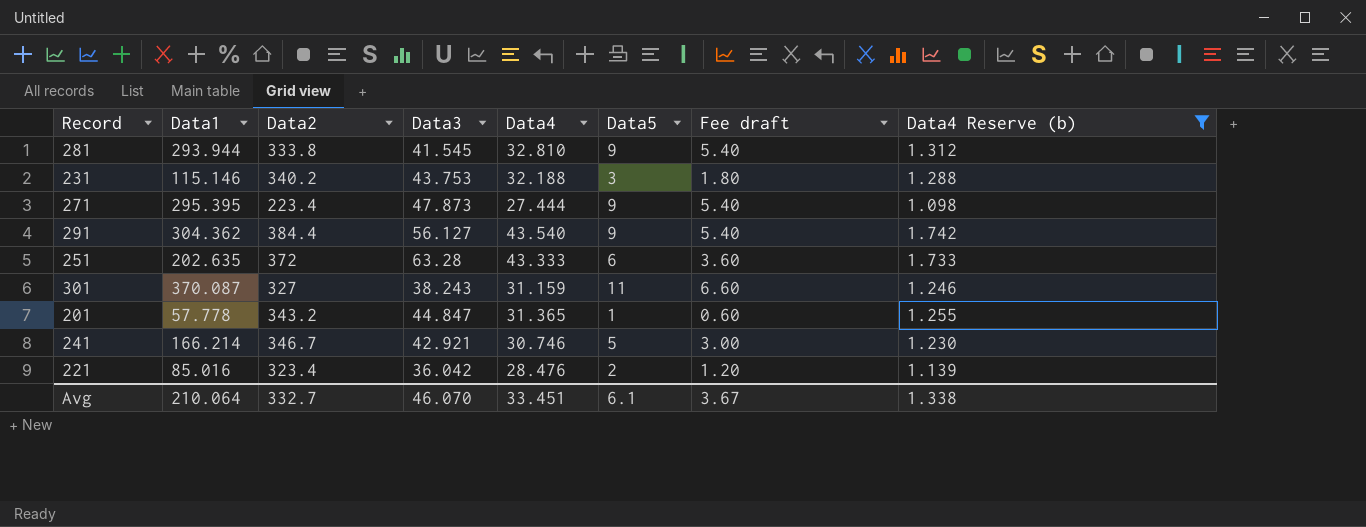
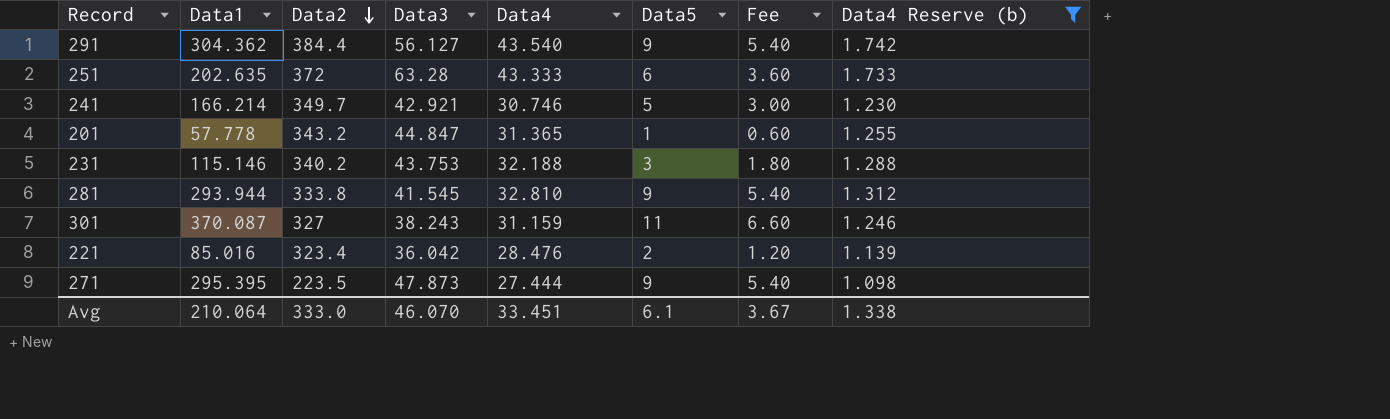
row order: none -> Data2 descending
column name: Fee draft -> Fee
241 | Data2: 346.7 -> 349.7
271 | Data2: 223.4 -> 223.5
Avg | Data2: 332.7 -> 333.0

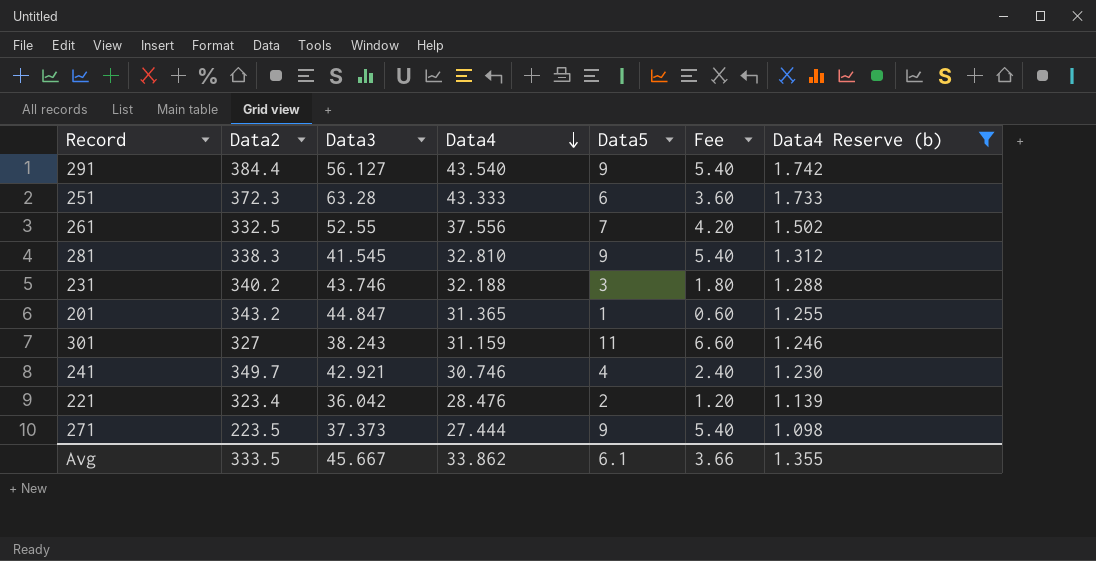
row order: Data2 descending -> Data4 descending
column Data1 | position: 2 -> none
251 | Data2: 372 -> 372.3
row 261: none -> 332.5 | 52.55 | 37.556 | 7 | 4.20 | 1.502
281 | Data2: 333.8 -> 338.3
231 | Data3: 43.753 -> 43.746
241 | Data5: 5 -> 4
241 | Fee: 3.00 -> 2.40
271 | Data3: 47.873 -> 37.373
Avg | Data2: 333.0 -> 333.5
Avg | Data3: 46.070 -> 45.667
Avg | Data4: 33.451 -> 33.862
Avg | Fee: 3.67 -> 3.66
Avg | Data4 Reserve (b): 1.338 -> 1.355

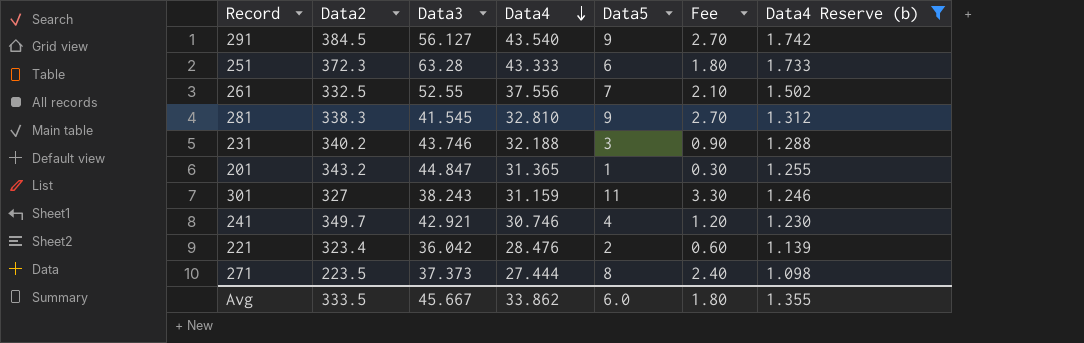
column Fee | formula: [Data5] * 0.6 -> [Data5] * 0.3
291 | Data2: 384.4 -> 384.5
271 | Data5: 9 -> 8
Avg | Data5: 6.1 -> 6.0
Avg | Fee: 3.66 -> 1.80

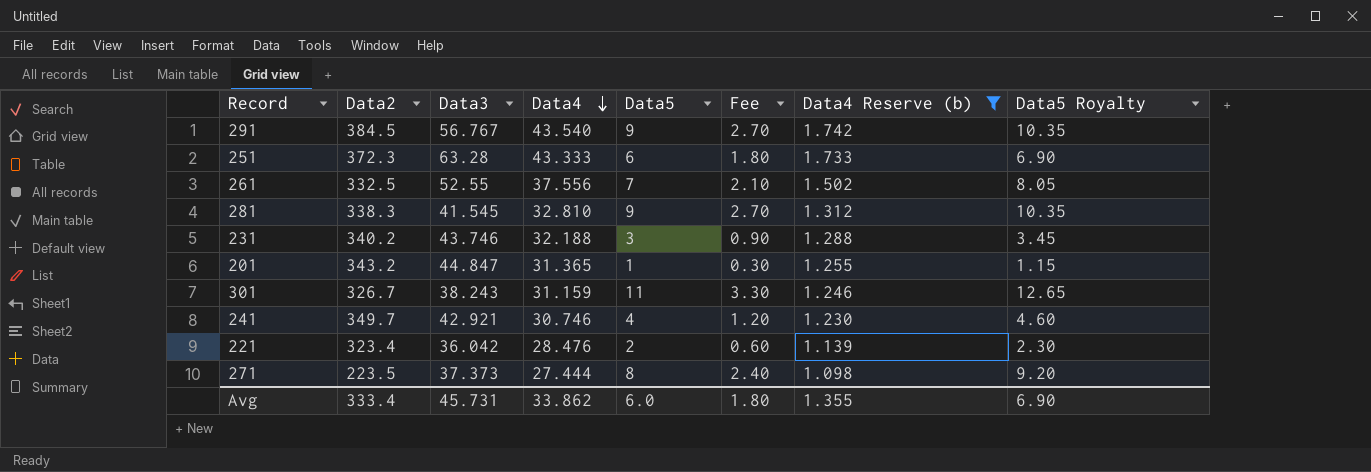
column Data5 Royalty | formula: none -> [Data5] * 1.15
291 | Data3: 56.127 -> 56.767
301 | Data2: 327 -> 326.7
Avg | Data2: 333.5 -> 333.4
Avg | Data3: 45.667 -> 45.731

